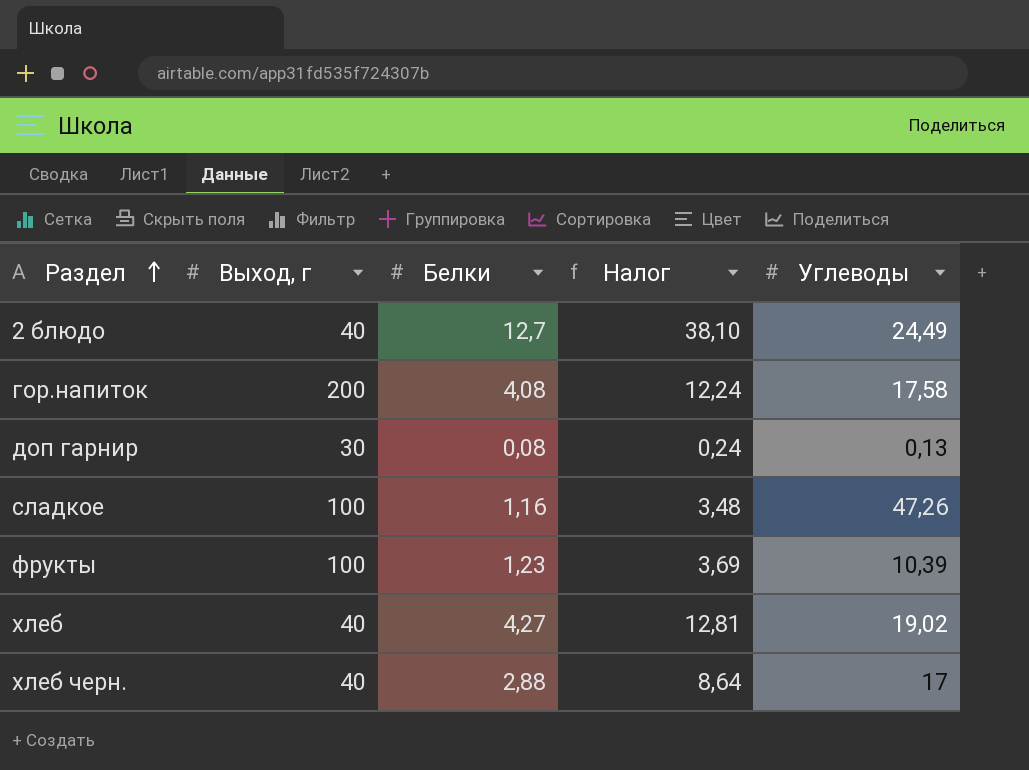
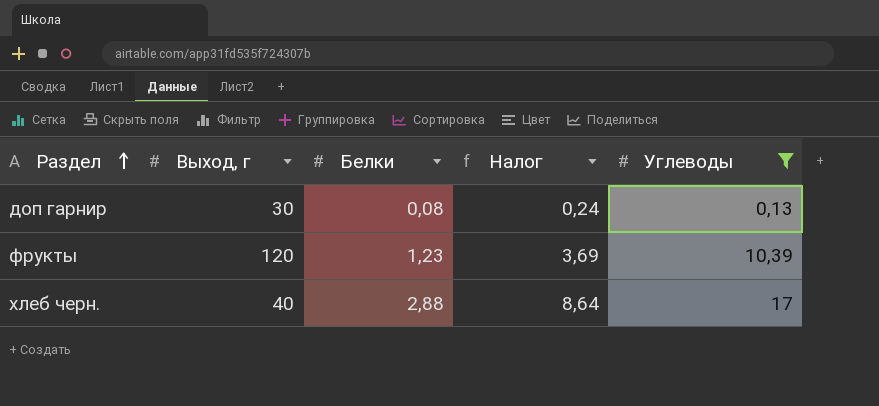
filter: none -> Углеводы <= 17
фрукты | Выход, г: 100 -> 120

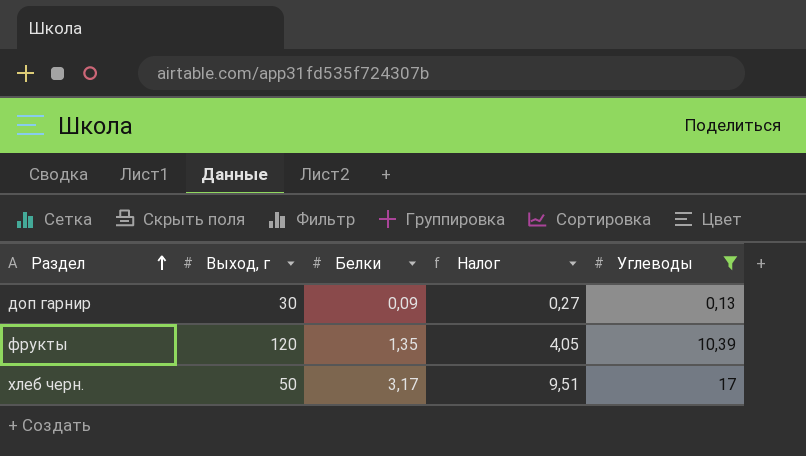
доп гарнир | Белки: 0,08 -> 0,09
доп гарнир | Налог: 0,24 -> 0,27
фрукты | Белки: 1,23 -> 1,35
фрукты | Налог: 3,69 -> 4,05
хлеб черн. | Выход, г: 40 -> 50
хлеб черн. | Белки: 2,88 -> 3,17
хлеб черн. | Налог: 8,64 -> 9,51

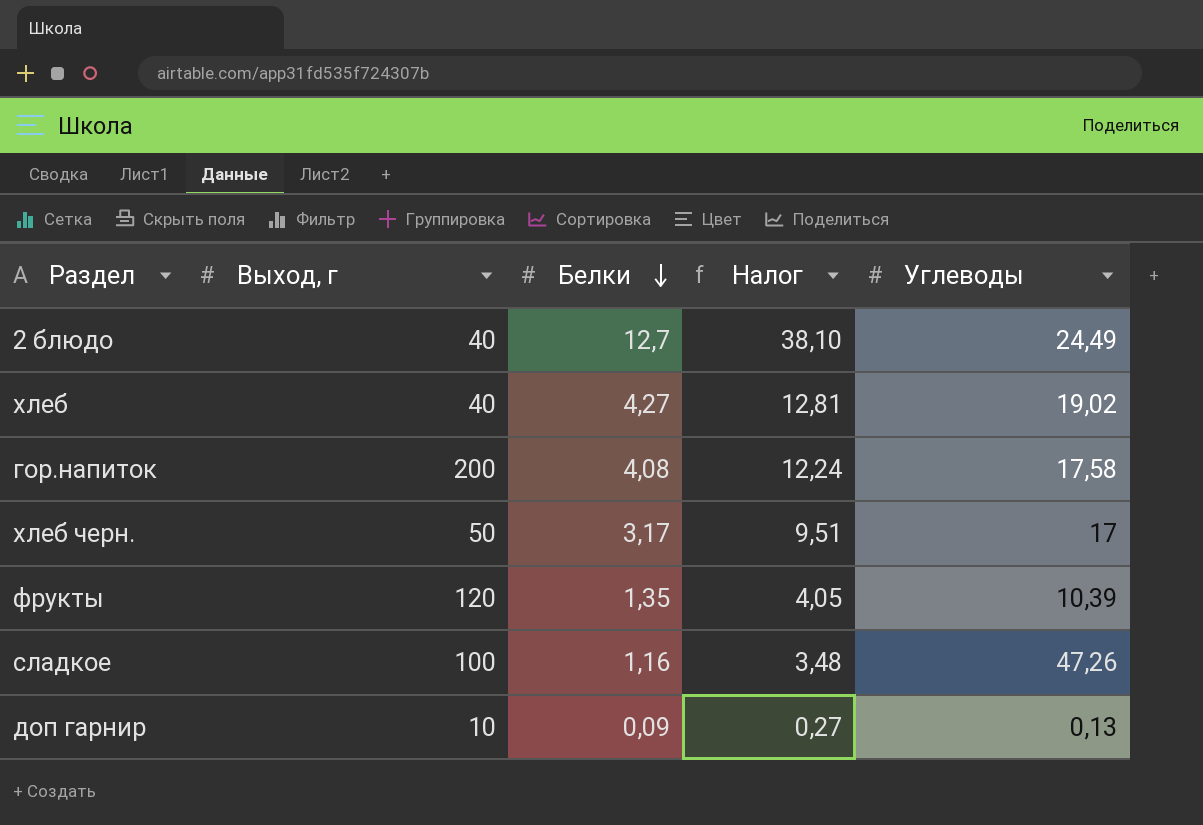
filter: Углеводы <= 17 -> none
row order: Раздел ascending -> Белки descending
доп гарнир | Выход, г: 30 -> 10

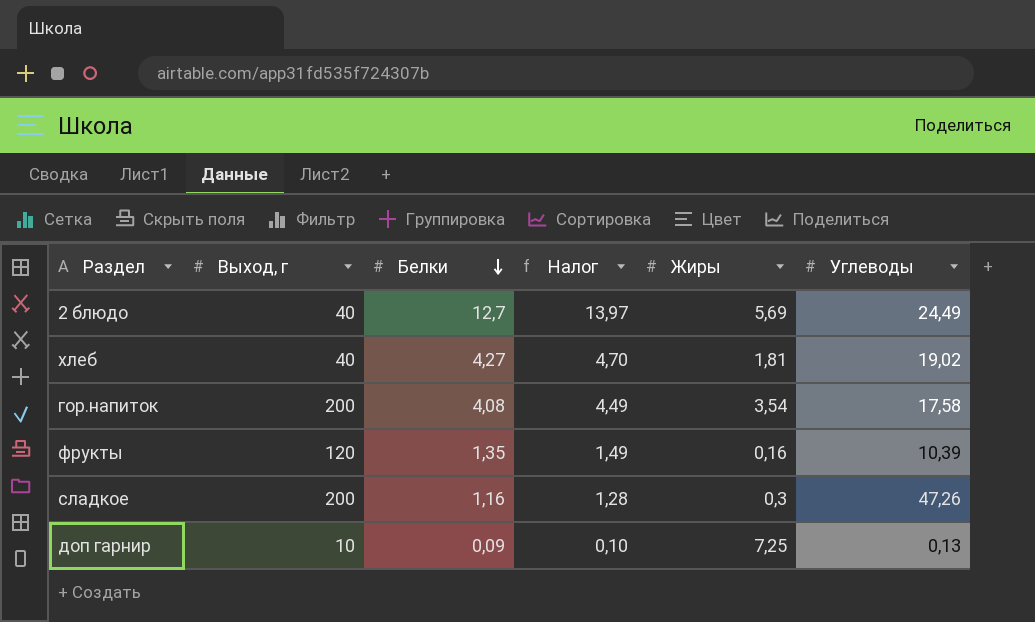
column Налог | formula: [Белки] * 3 -> [Белки] * 1,1
column Жиры | position: none -> 5
row хлеб черн.: 50 | 3,17 | 9,51 | 17 -> none
сладкое | Выход, г: 100 -> 200

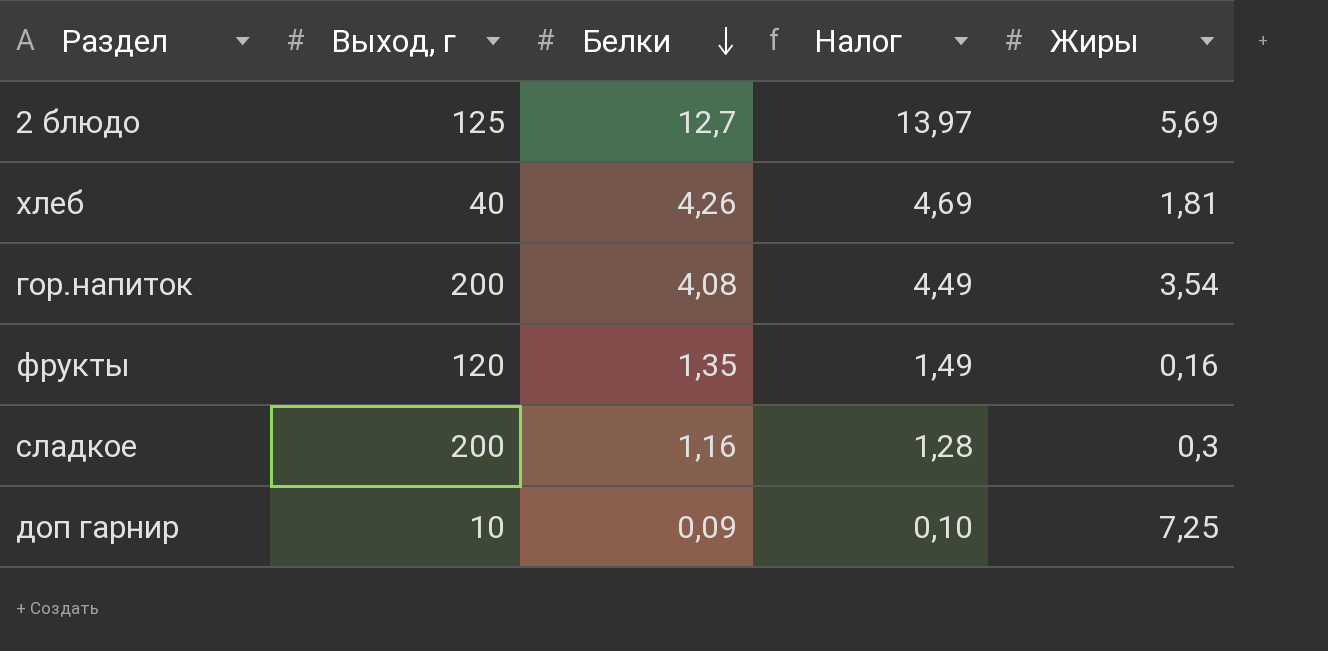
column Углеводы | position: 6 -> none
2 блюдо | Выход, г: 40 -> 125
хлеб | Белки: 4,27 -> 4,26
хлеб | Налог: 4,70 -> 4,69

